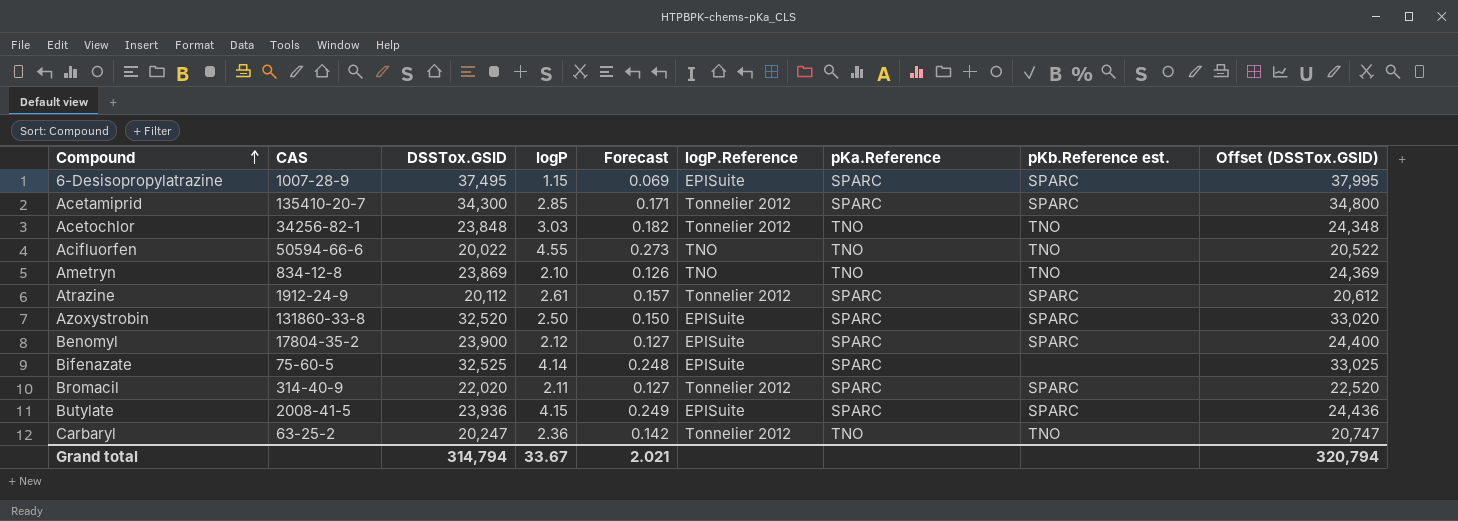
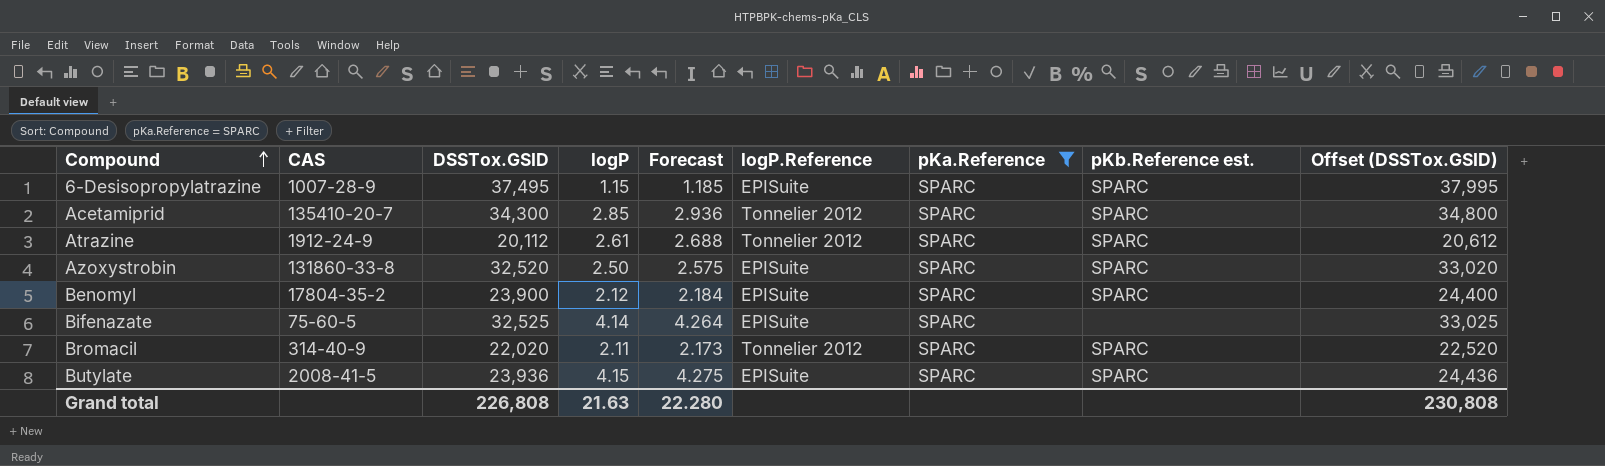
filter: none -> pKa.Reference = SPARC
column Forecast | formula: [logP] * 0.06 -> [logP] * 1.03
Grand total | DSSTox.GSID: 314,794 -> 226,808
Grand total | logP: 33.67 -> 21.63
Grand total | Forecast: 2.021 -> 22.280
Grand total | Offset (DSSTox.GSID): 320,794 -> 230,808

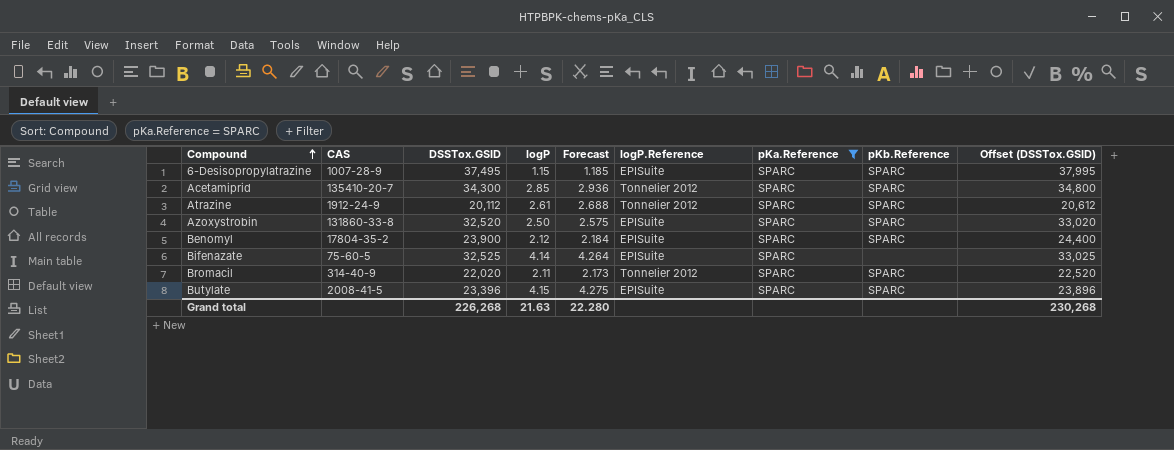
column name: pKb.Reference est. -> pKb.Reference
Butylate | DSSTox.GSID: 23,936 -> 23,396
Butylate | Offset (DSSTox.GSID): 24,436 -> 23,896
Grand total | DSSTox.GSID: 226,808 -> 226,268
Grand total | Offset (DSSTox.GSID): 230,808 -> 230,268

